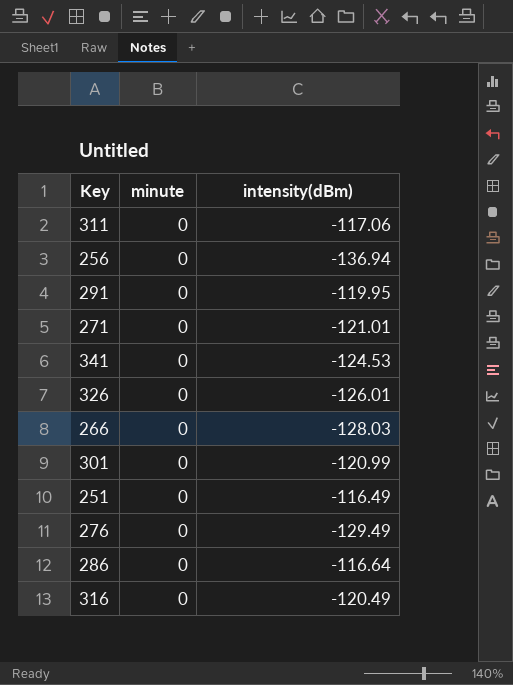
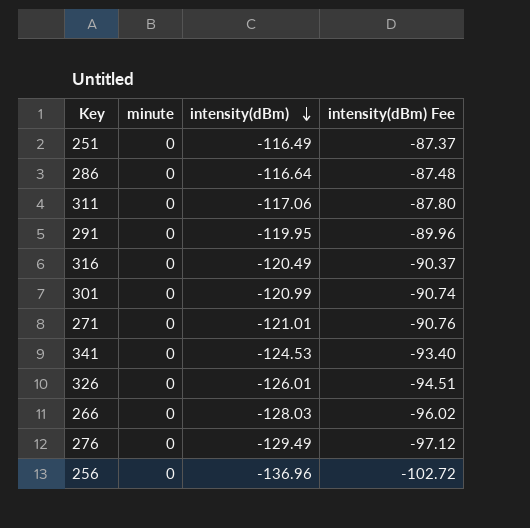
row order: none -> intensity(dBm) descending
column intensity(dBm) Fee | formula: none -> [intensity(dBm)] * 0.75
256 | intensity(dBm): -136.94 -> -136.96

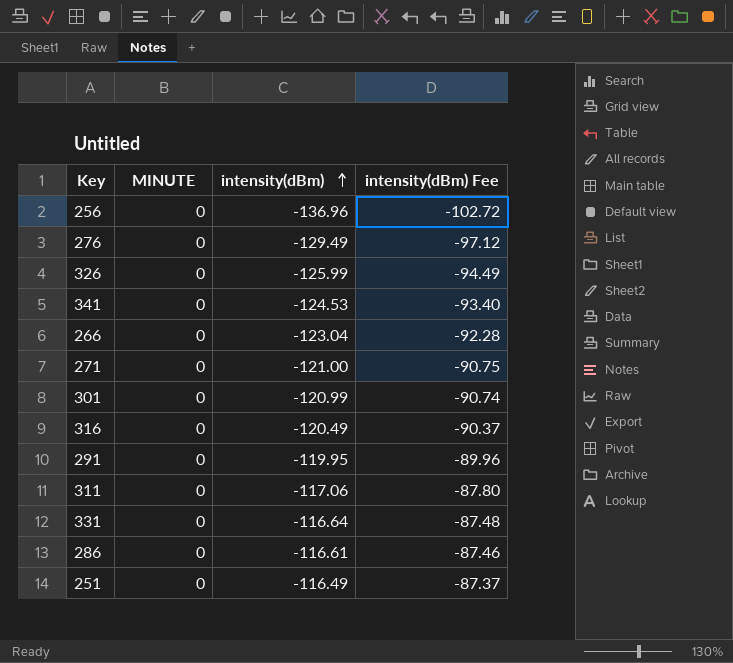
row order: intensity(dBm) descending -> intensity(dBm) ascending
column name: minute -> MINUTE
326 | intensity(dBm): -126.01 -> -125.99
326 | intensity(dBm) Fee: -94.51 -> -94.49
266 | intensity(dBm): -128.03 -> -123.04
266 | intensity(dBm) Fee: -96.02 -> -92.28
271 | intensity(dBm): -121.01 -> -121.00
271 | intensity(dBm) Fee: -90.76 -> -90.75
row 331: none -> 0 | -116.64 | -87.48
286 | intensity(dBm): -116.64 -> -116.61
286 | intensity(dBm) Fee: -87.48 -> -87.46

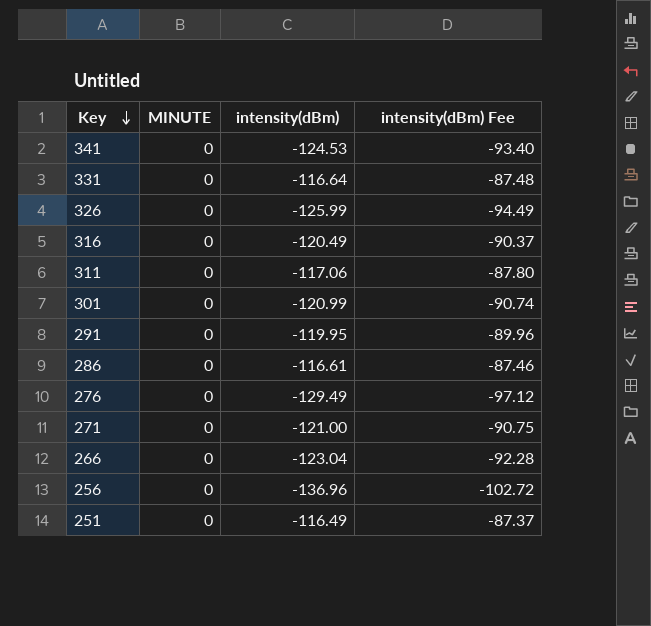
row order: intensity(dBm) ascending -> Key descending

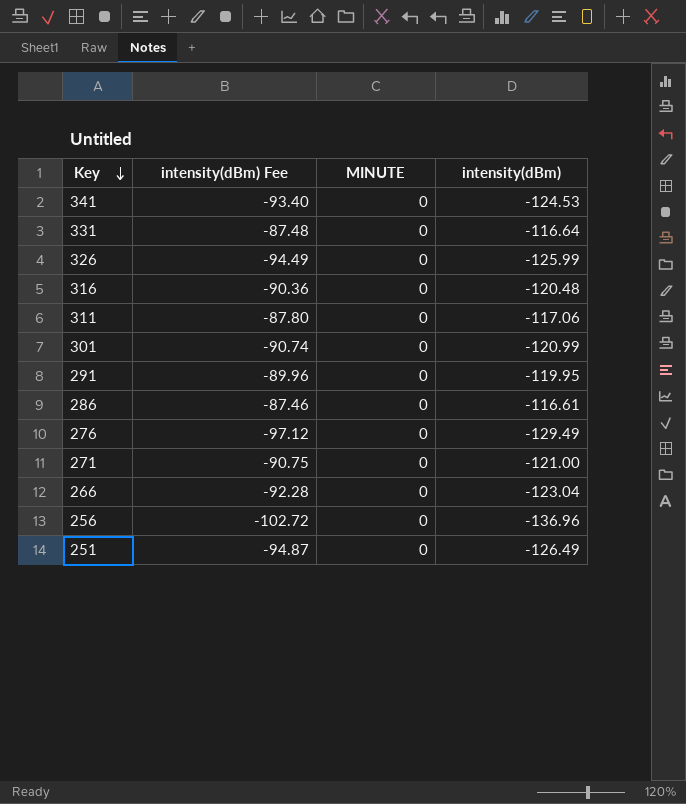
column intensity(dBm) Fee | position: 4 -> 2
316 | intensity(dBm) Fee: -90.37 -> -90.36
316 | intensity(dBm): -120.49 -> -120.48
251 | intensity(dBm) Fee: -87.37 -> -94.87
251 | intensity(dBm): -116.49 -> -126.49

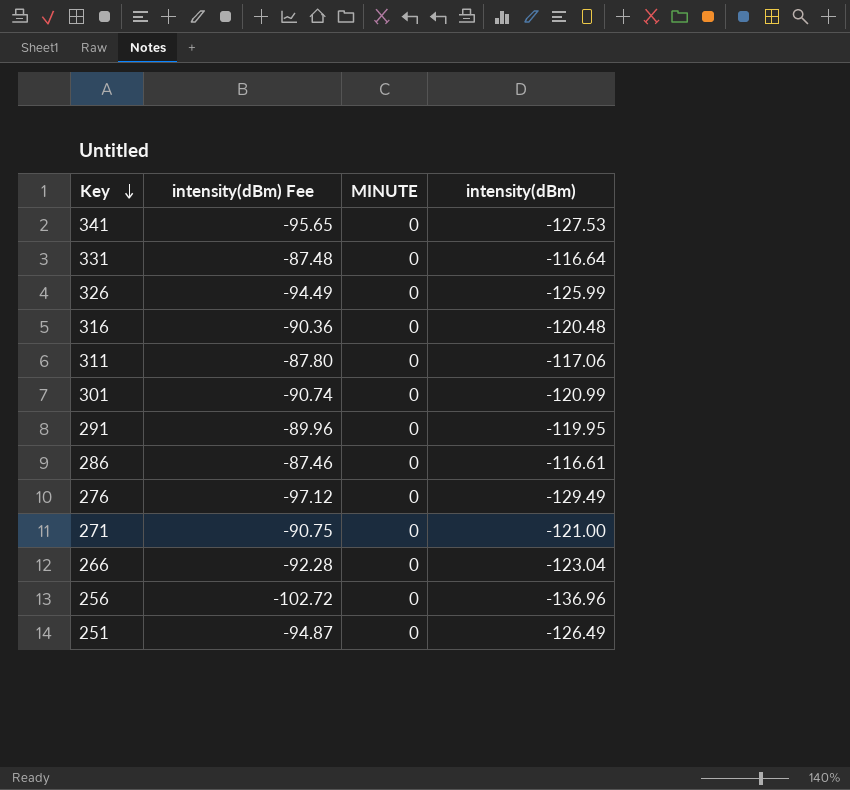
341 | intensity(dBm) Fee: -93.40 -> -95.65
341 | intensity(dBm): -124.53 -> -127.53

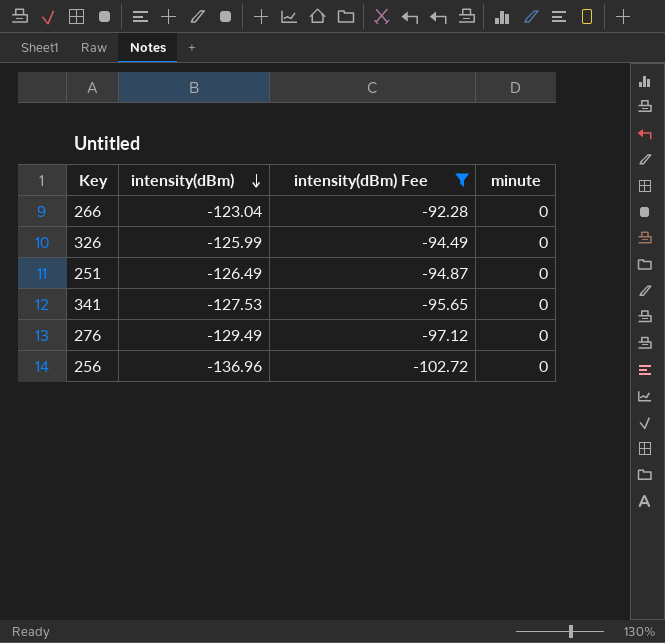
filter: none -> intensity(dBm) Fee <= -92.28
row order: Key descending -> intensity(dBm) descending
column intensity(dBm) | position: 4 -> 2
column name: MINUTE -> minute

